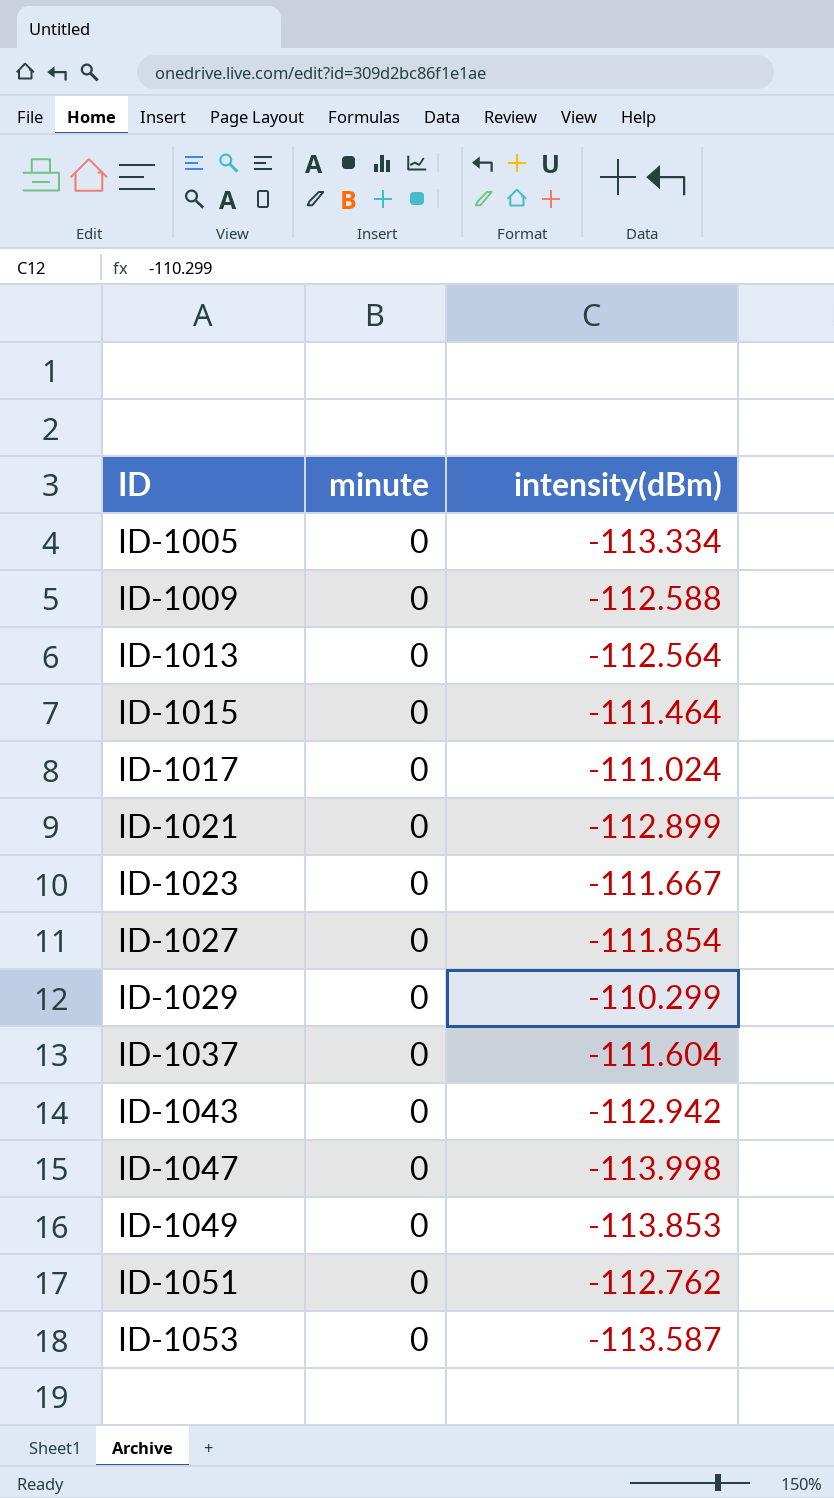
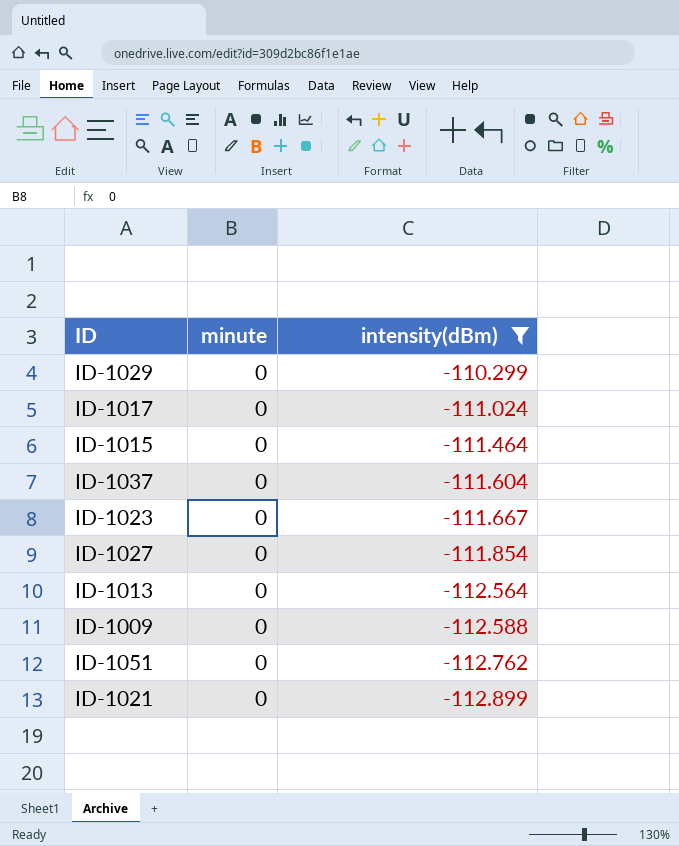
filter: none -> intensity(dBm) >= -112.899
row order: ID ascending -> intensity(dBm) descending

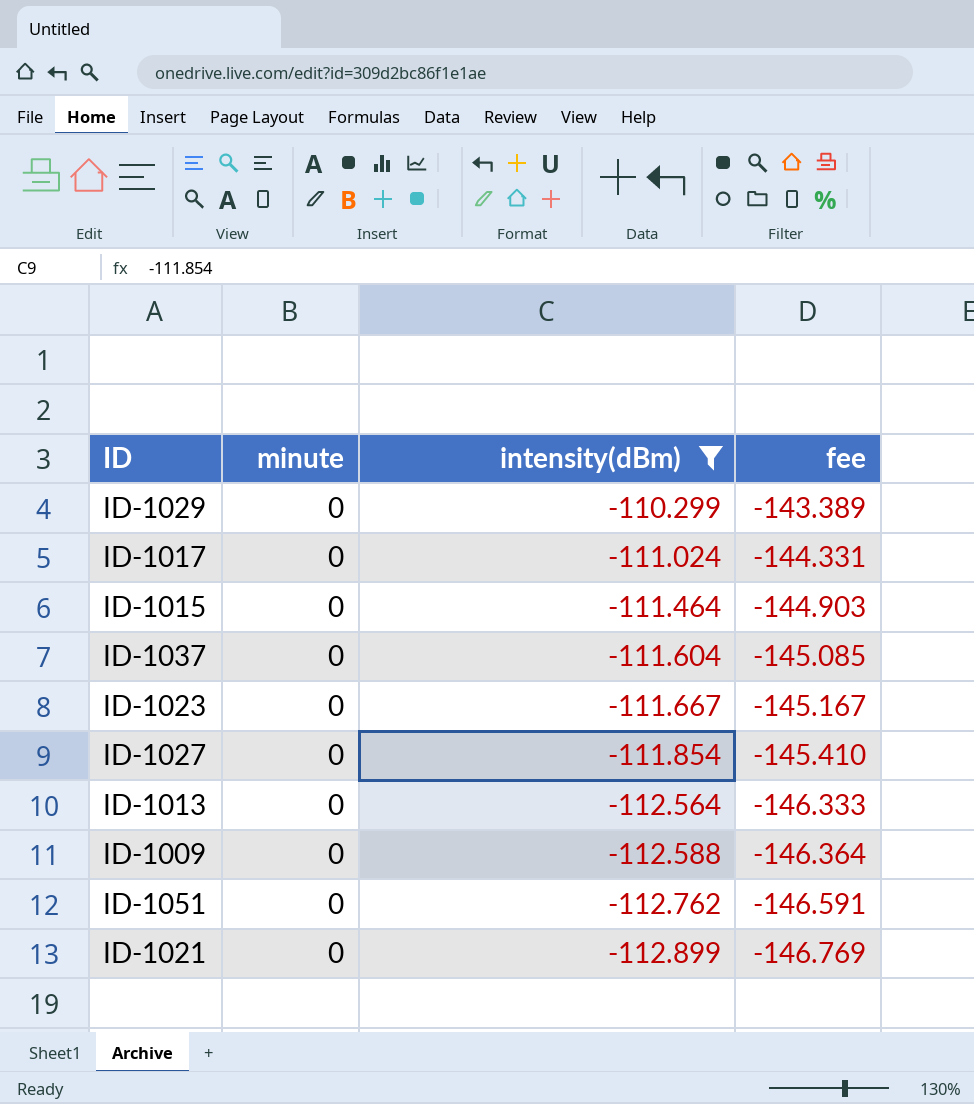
column fee | formula: none -> [intensity(dBm)] * 1.3

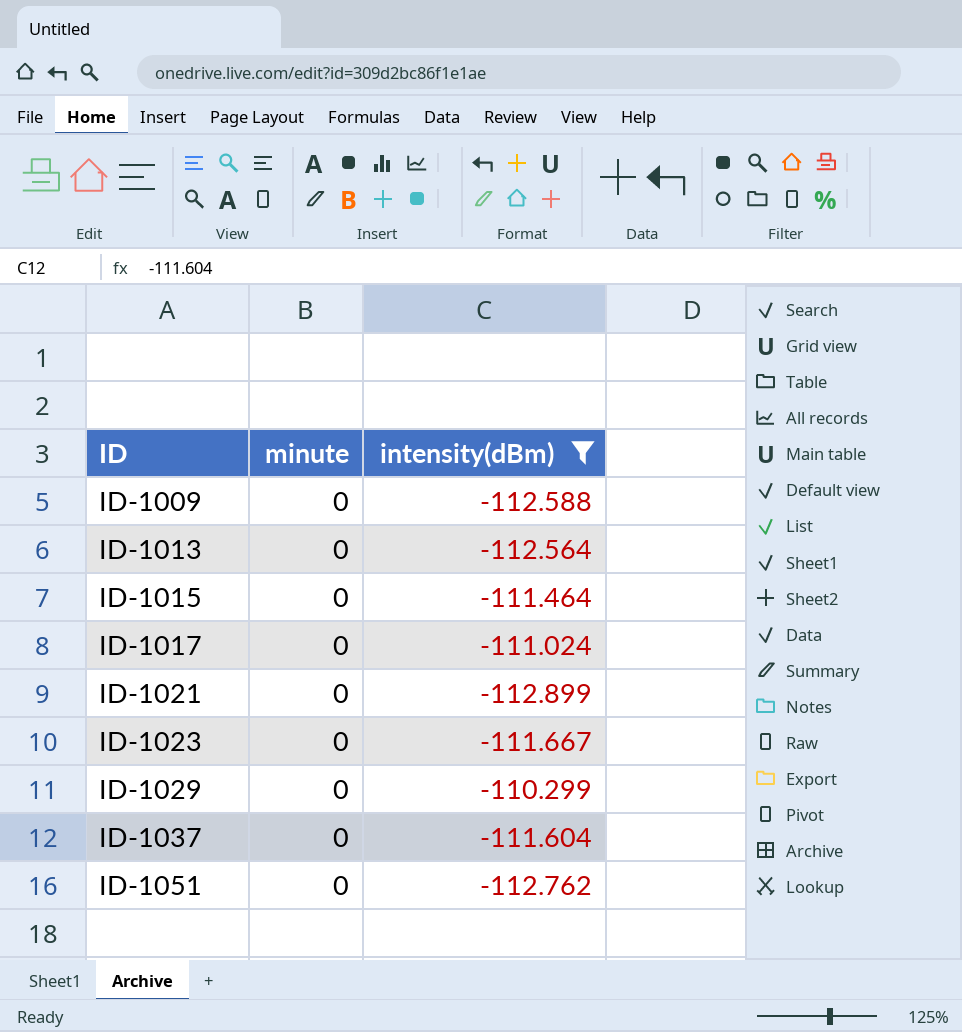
row order: intensity(dBm) descending -> ID ascending
column fee | formula: [intensity(dBm)] * 1.3 -> none
row ID-1027: 0 | -111.854 | -145.410 -> none

